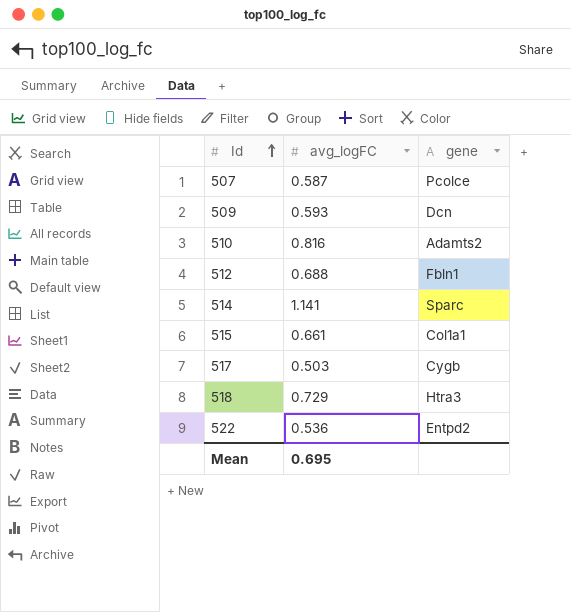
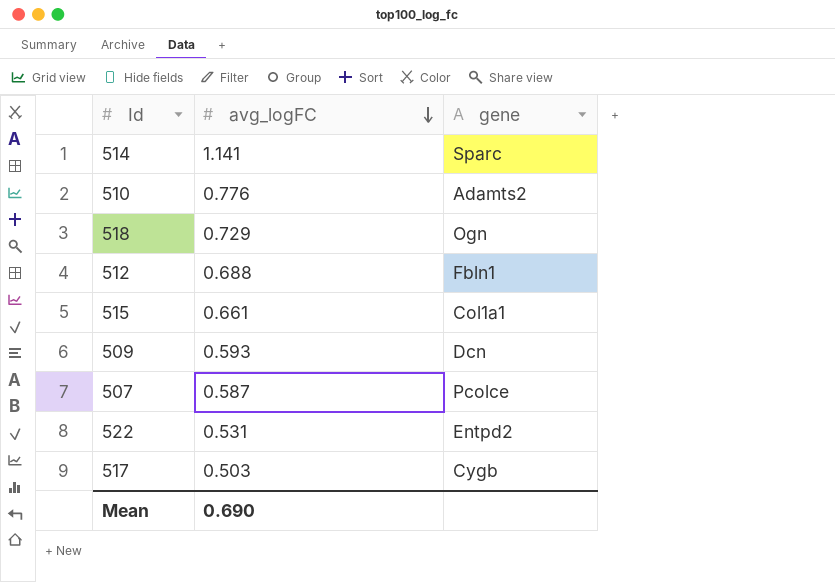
row order: Id ascending -> avg_logFC descending
510 | avg_logFC: 0.816 -> 0.776
518 | gene: Htra3 -> Ogn
522 | avg_logFC: 0.536 -> 0.531
Mean | avg_logFC: 0.695 -> 0.690

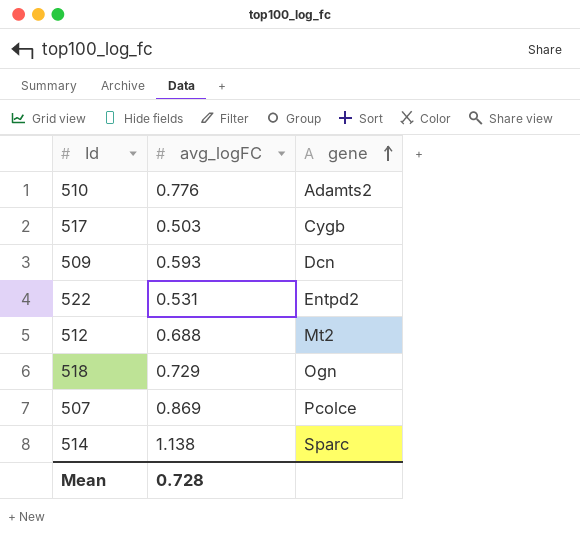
row order: avg_logFC descending -> gene ascending
row 515: 0.661 | Col1a1 -> none
512 | gene: Fbln1 -> Mt2
507 | avg_logFC: 0.587 -> 0.869
514 | avg_logFC: 1.141 -> 1.138
Mean | avg_logFC: 0.690 -> 0.728

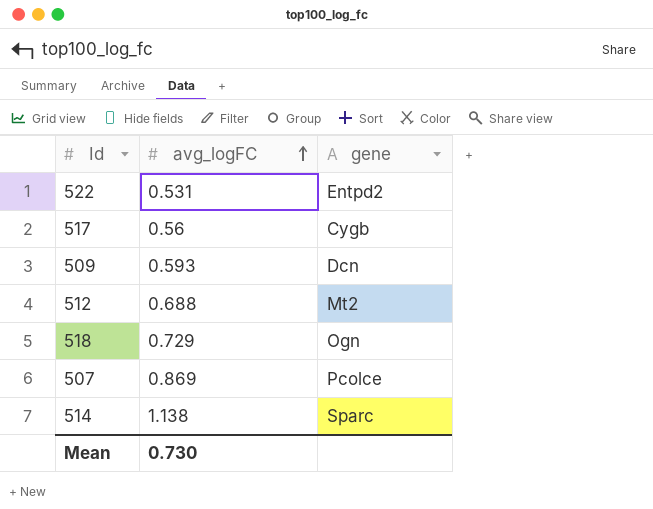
row order: gene ascending -> avg_logFC ascending
row 510: 0.776 | Adamts2 -> none
517 | avg_logFC: 0.503 -> 0.56
Mean | avg_logFC: 0.728 -> 0.730

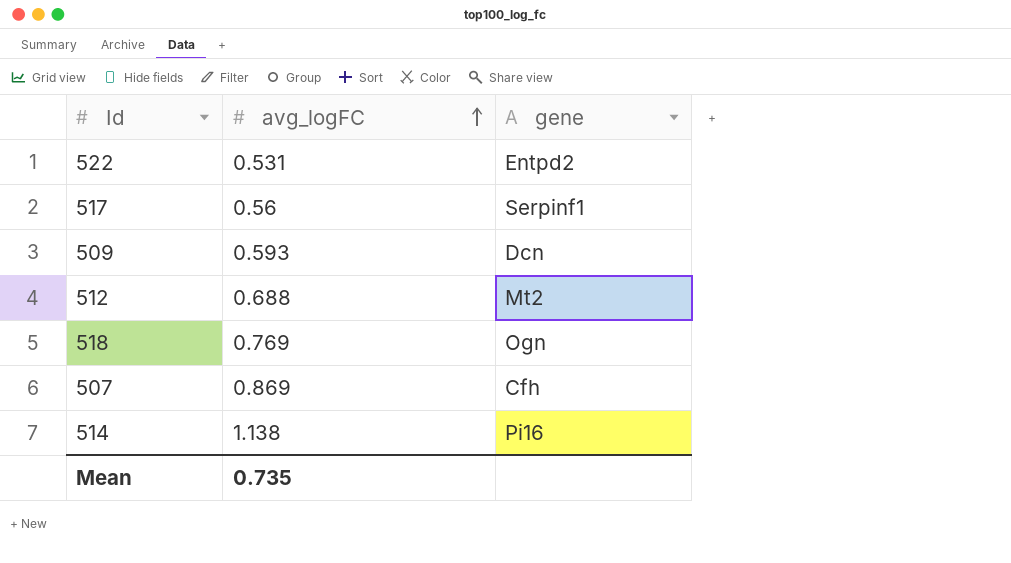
517 | gene: Cygb -> Serpinf1
518 | avg_logFC: 0.729 -> 0.769
507 | gene: Pcolce -> Cfh
514 | gene: Sparc -> Pi16
Mean | avg_logFC: 0.730 -> 0.735

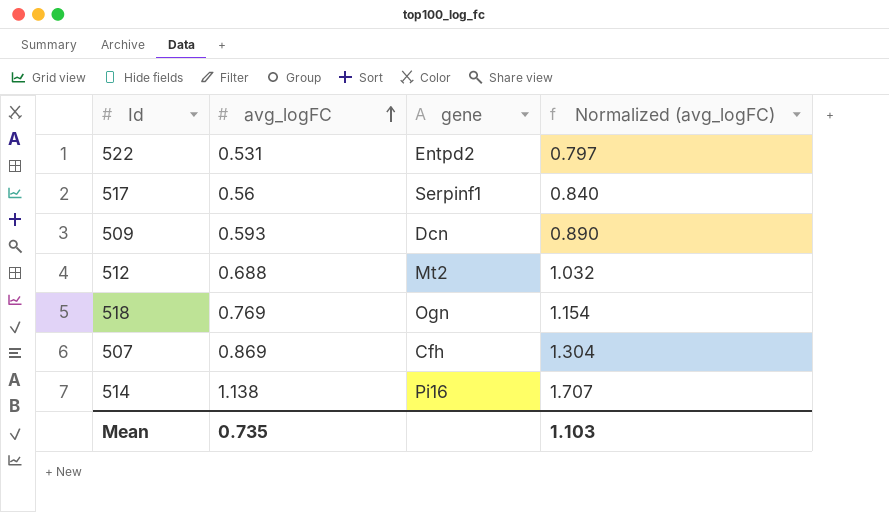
column Normalized (avg_logFC) | formula: none -> [avg_logFC] * 1.5

